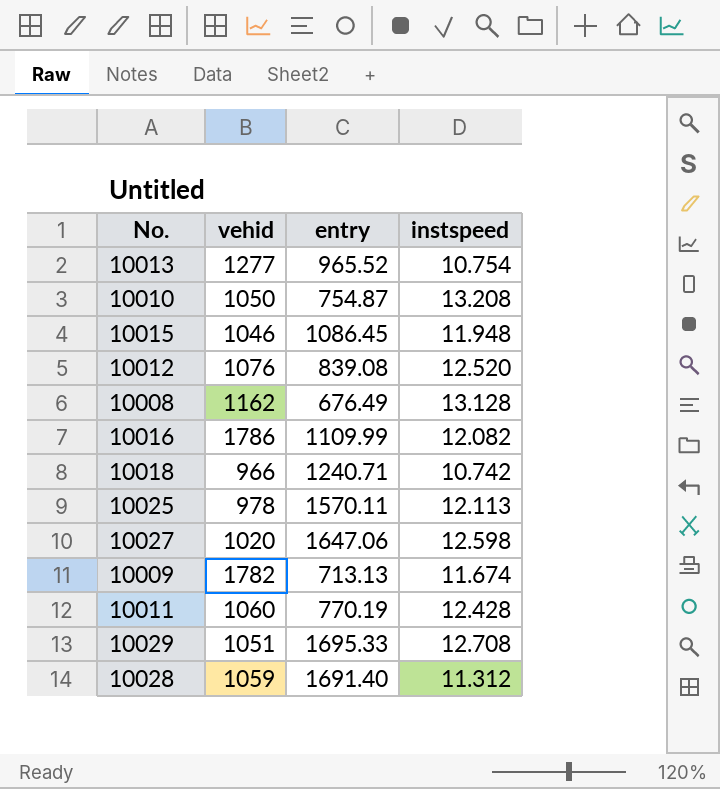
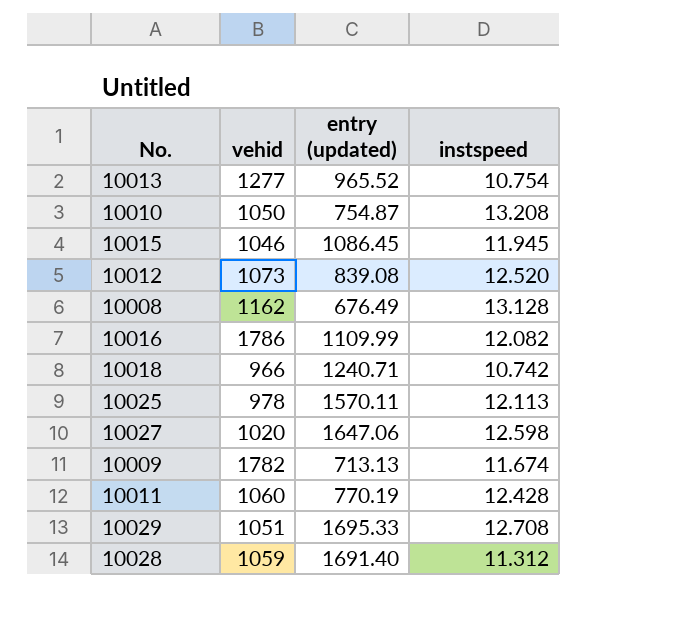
column name: entry -> entry (updated)
10015 | instspeed: 11.948 -> 11.945
10012 | vehid: 1076 -> 1073

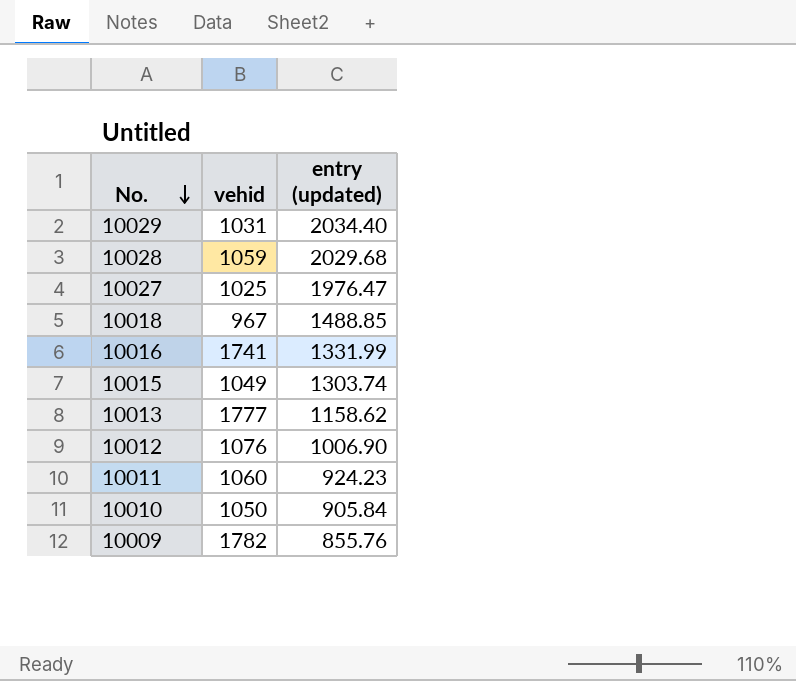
row order: none -> No. descending
column instspeed | position: 4 -> none
row 10008: 1162 | 676.49 | 13.128 -> none
row 10025: 978 | 1570.11 | 12.113 -> none
10029 | vehid: 1051 -> 1031
10029 | entry (updated): 1695.33 -> 2034.40
10028 | entry (updated): 1691.40 -> 2029.68
10027 | vehid: 1020 -> 1025
10027 | entry (updated): 1647.06 -> 1976.47
10018 | vehid: 966 -> 967
10018 | entry (updated): 1240.71 -> 1488.85
10016 | vehid: 1786 -> 1741
10016 | entry (updated): 1109.99 -> 1331.99
10015 | vehid: 1046 -> 1049
10015 | entry (updated): 1086.45 -> 1303.74
10013 | vehid: 1277 -> 1777
10013 | entry (updated): 965.52 -> 1158.62
10012 | vehid: 1073 -> 1076
10012 | entry (updated): 839.08 -> 1006.90
10011 | entry (updated): 770.19 -> 924.23
10010 | entry (updated): 754.87 -> 905.84
10009 | entry (updated): 713.13 -> 855.76

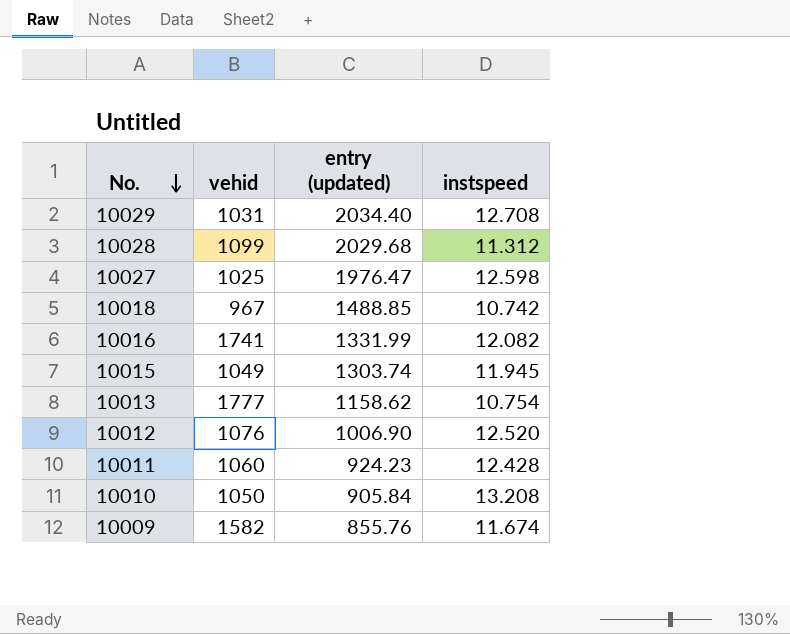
column instspeed | position: none -> 4
10028 | vehid: 1059 -> 1099
10009 | vehid: 1782 -> 1582

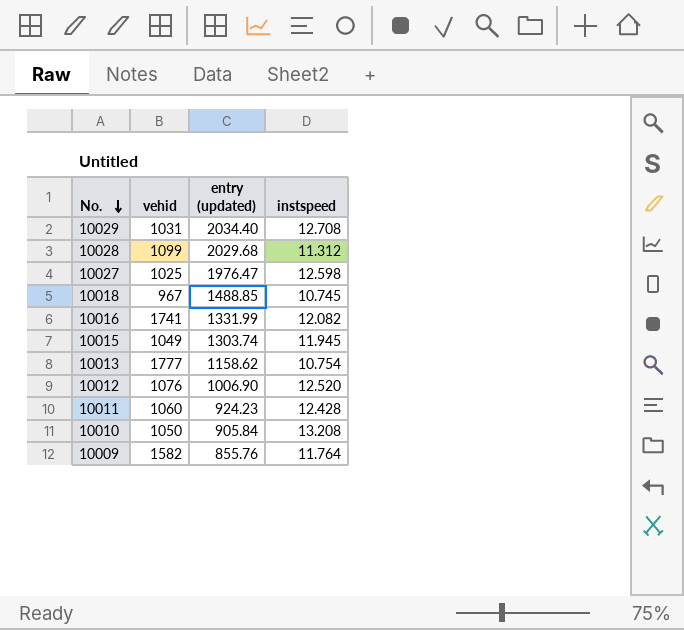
10018 | instspeed: 10.742 -> 10.745
10009 | instspeed: 11.674 -> 11.764

